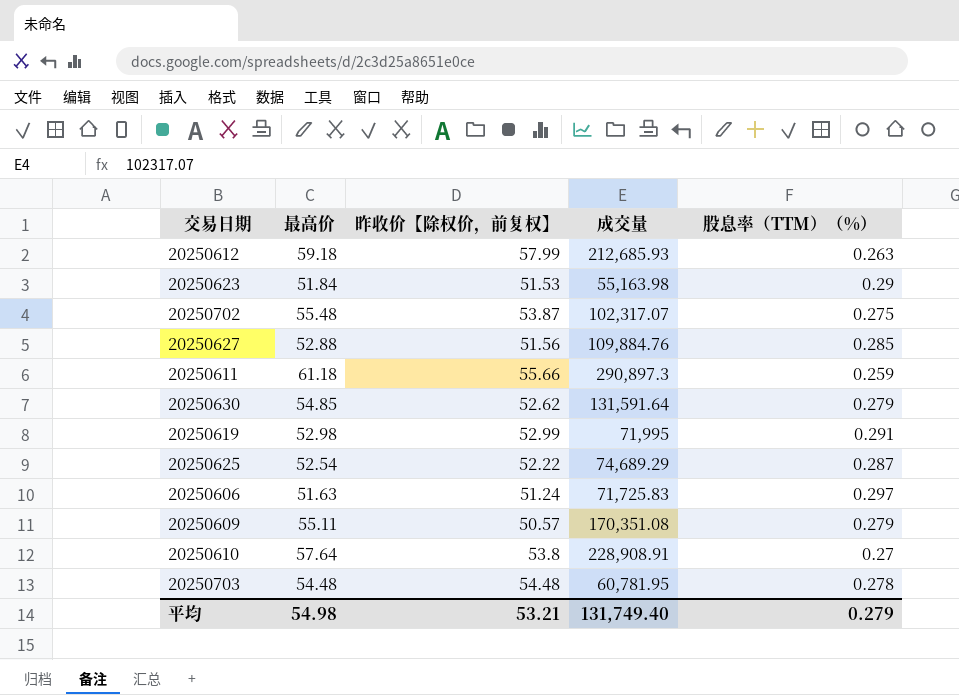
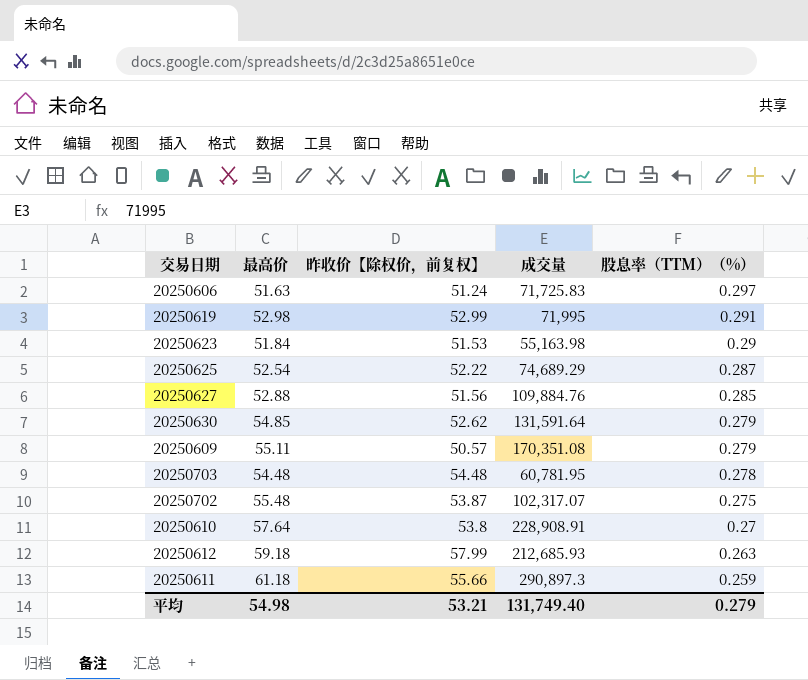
row order: none -> 股息率（TTM）（%） descending

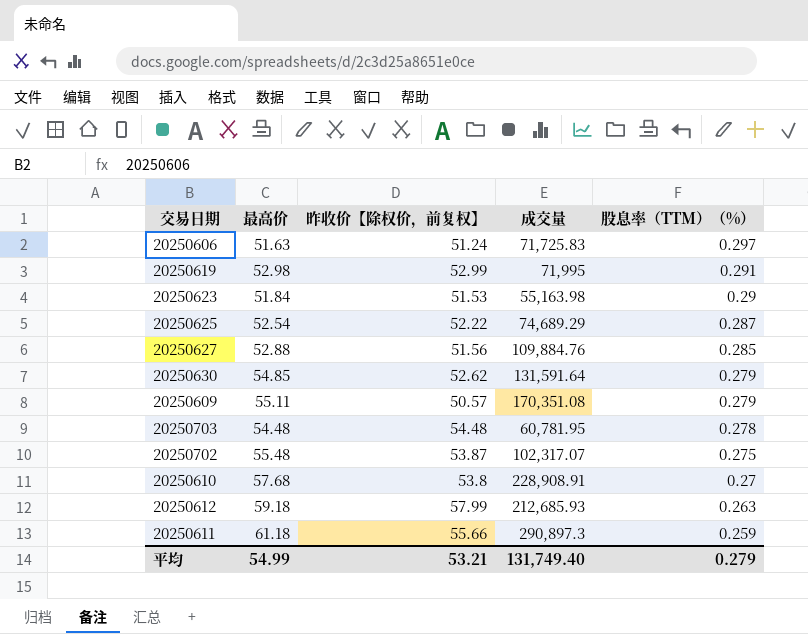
20250610 | 最高价: 57.64 -> 57.68
平均 | 最高价: 54.98 -> 54.99

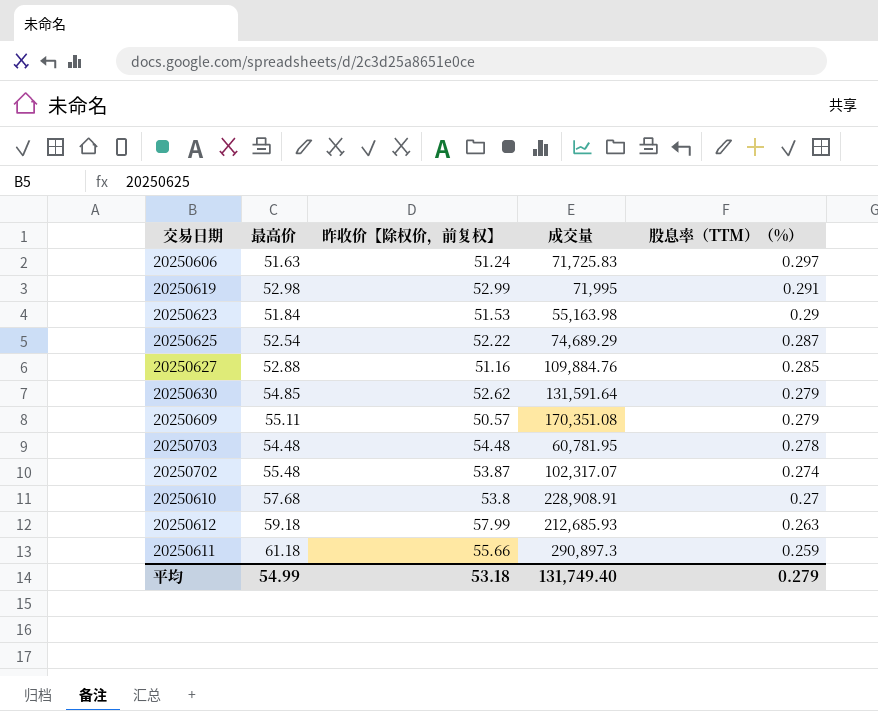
20250627 | 昨收价【除权价，前复权】: 51.56 -> 51.16
20250702 | 股息率（TTM）（%）: 0.275 -> 0.274
平均 | 昨收价【除权价，前复权】: 53.21 -> 53.18

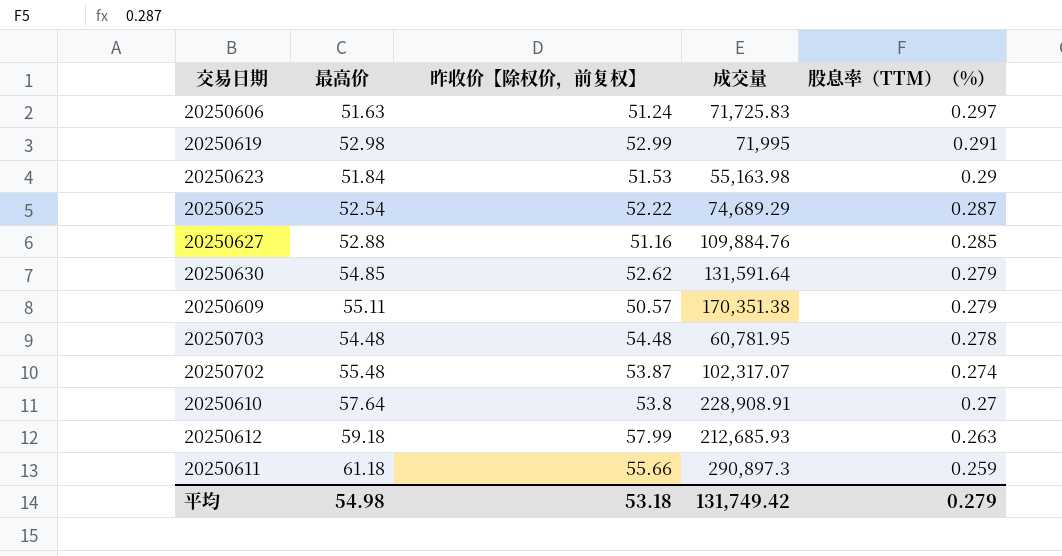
20250609 | 成交量: 170,351.08 -> 170,351.38
20250610 | 最高价: 57.68 -> 57.64
平均 | 最高价: 54.99 -> 54.98
平均 | 成交量: 131,749.40 -> 131,749.42

